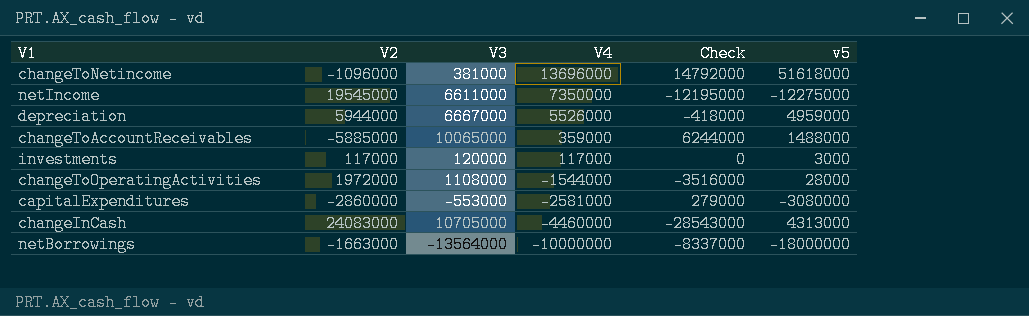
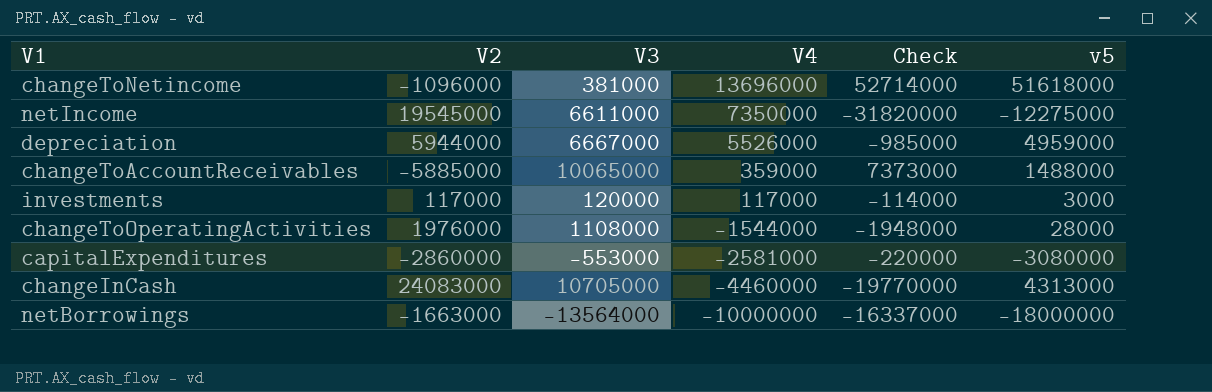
column Check | formula: [V4] - [V2] -> [v5] - [V2]
changeToOperatingActivities | V2: 1972000 -> 1976000

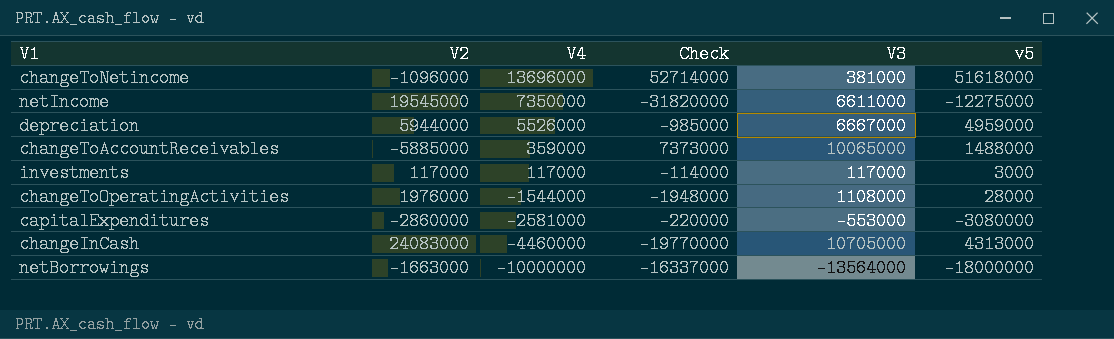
column V3 | position: 3 -> 5
investments | V3: 120000 -> 117000

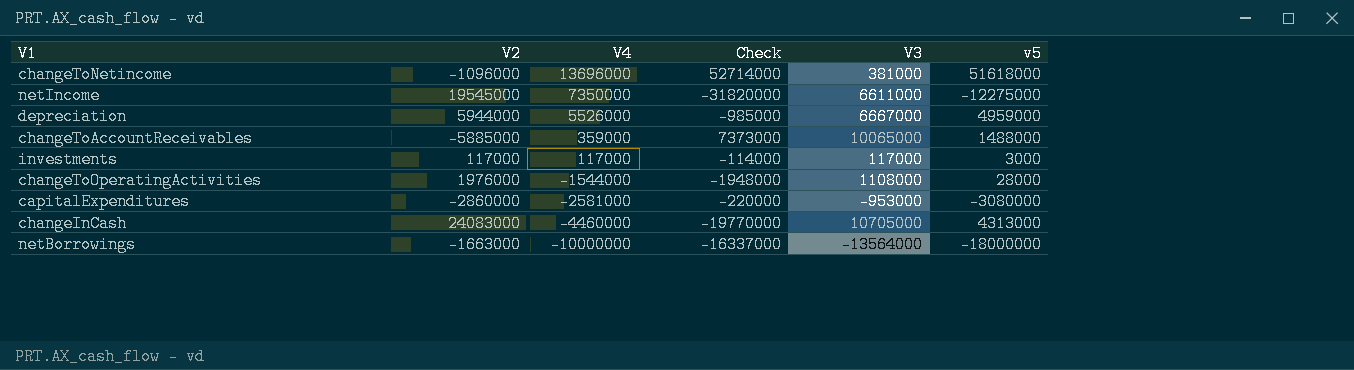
capitalExpenditures | V3: -553000 -> -953000

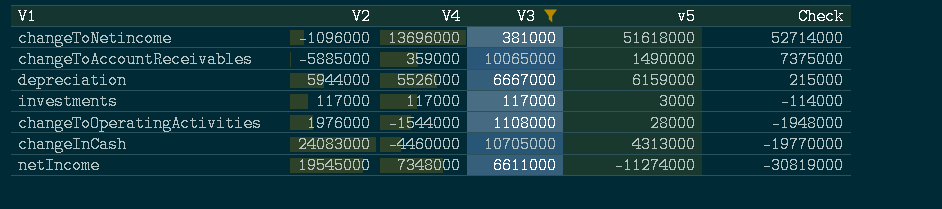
filter: none -> V3 >= 117000
row order: V4 descending -> Check descending
column Check | position: 4 -> 6
changeToAccountReceivables | v5: 1488000 -> 1490000
changeToAccountReceivables | Check: 7373000 -> 7375000
depreciation | v5: 4959000 -> 6159000
depreciation | Check: -985000 -> 215000
netIncome | V4: 7350000 -> 7348000
netIncome | v5: -12275000 -> -11274000
netIncome | Check: -31820000 -> -30819000

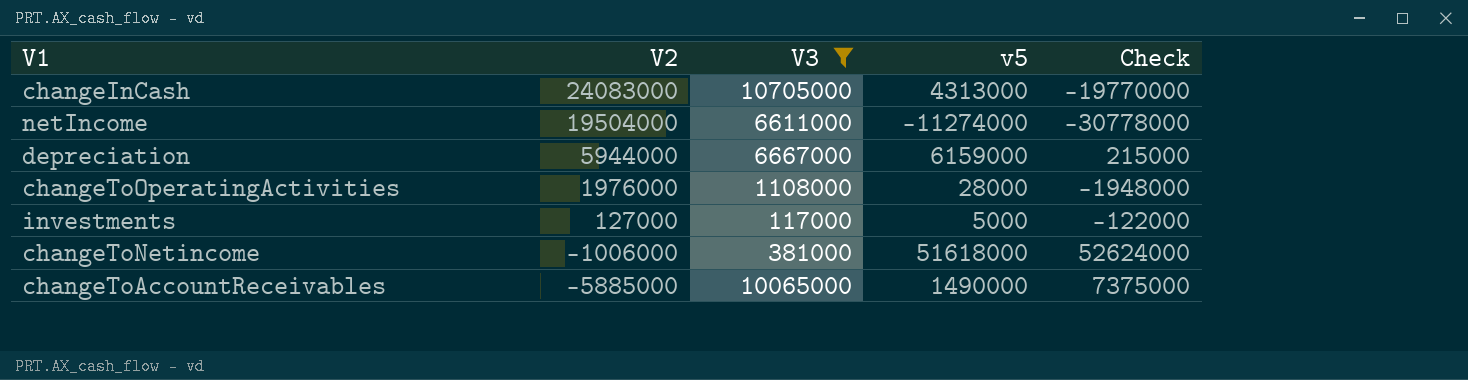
row order: Check descending -> V2 descending
column V4 | position: 3 -> none
netIncome | V2: 19545000 -> 19504000
netIncome | Check: -30819000 -> -30778000
investments | V2: 117000 -> 127000
investments | v5: 3000 -> 5000
investments | Check: -114000 -> -122000
changeToNetincome | V2: -1096000 -> -1006000
changeToNetincome | Check: 52714000 -> 52624000

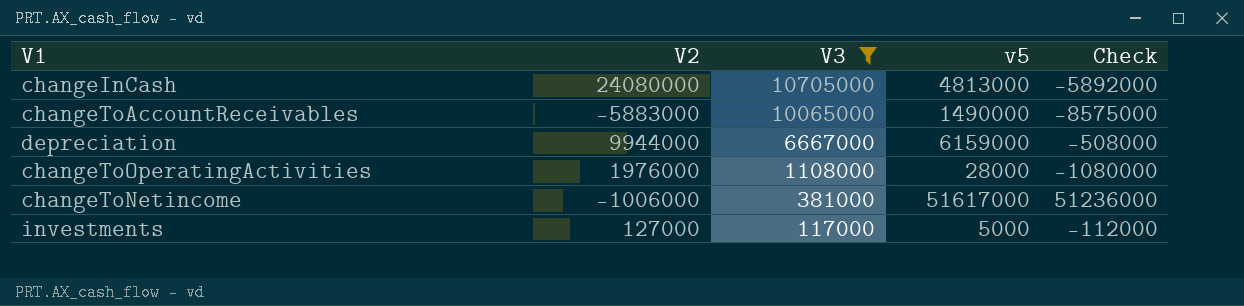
row order: V2 descending -> V3 descending
column Check | formula: [v5] - [V2] -> [v5] - [V3]
row netIncome: 19504000 | 6611000 | -11274000 | -30778000 -> none
changeInCash | V2: 24083000 -> 24080000
changeInCash | v5: 4313000 -> 4813000
changeToAccountReceivables | V2: -5885000 -> -5883000
depreciation | V2: 5944000 -> 9944000
changeToNetincome | v5: 51618000 -> 51617000

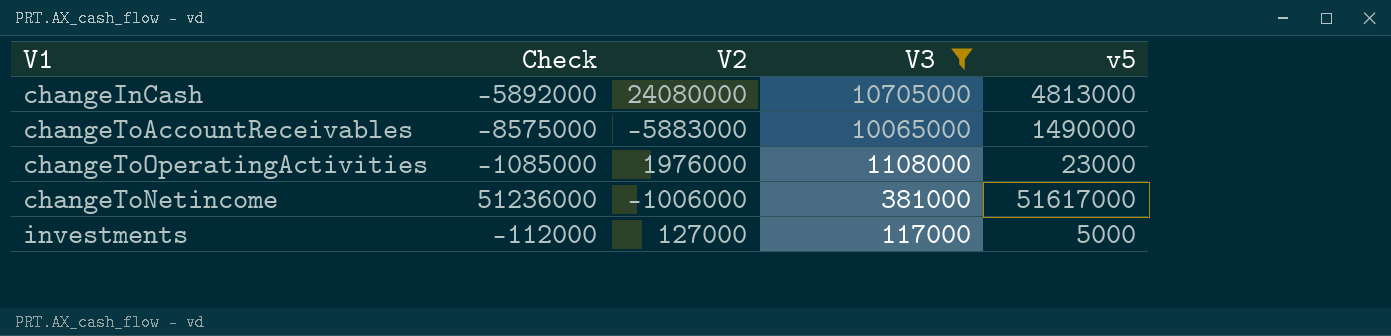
column Check | position: 5 -> 2
row depreciation: 9944000 | 6667000 | 6159000 | -508000 -> none
changeToOperatingActivities | Check: -1080000 -> -1085000
changeToOperatingActivities | v5: 28000 -> 23000

